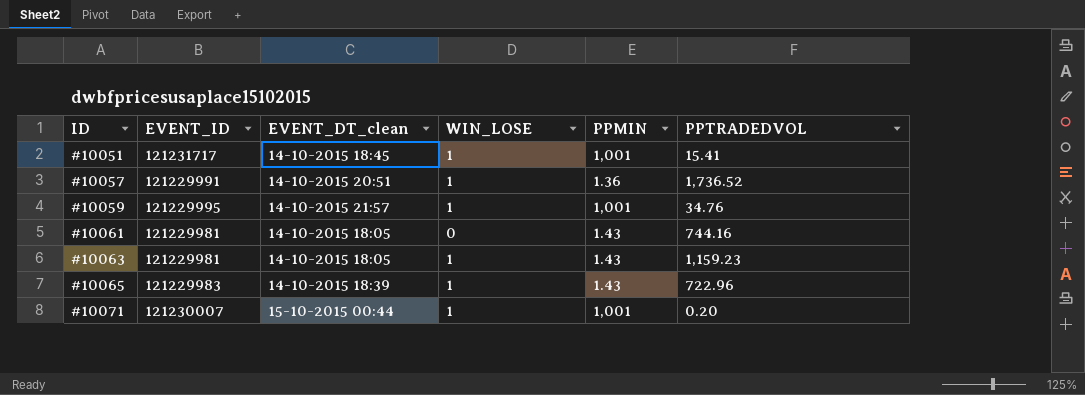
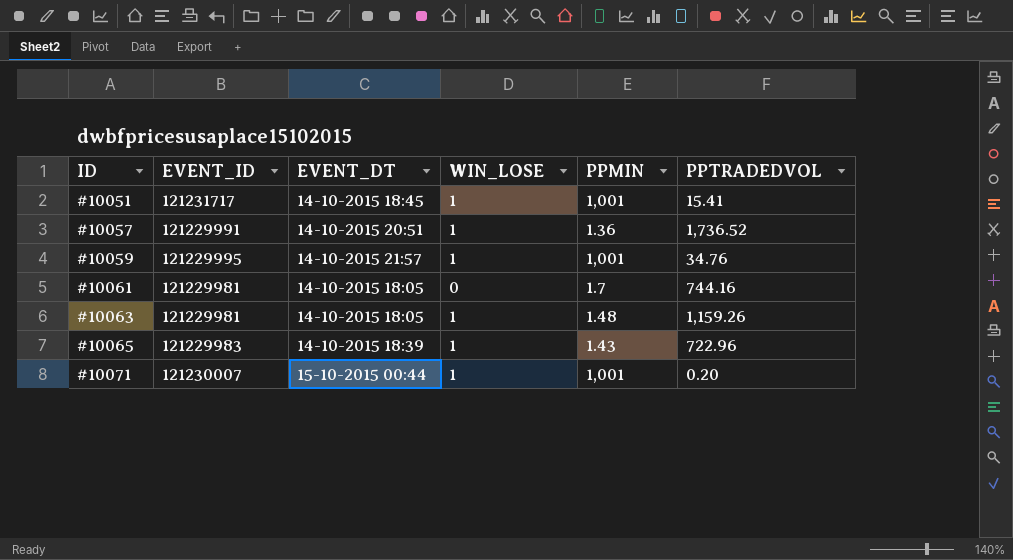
column name: EVENT_DT_clean -> EVENT_DT
#10061 | PPMIN: 1.43 -> 1.7
#10063 | PPMIN: 1.43 -> 1.48
#10063 | PPTRADEDVOL: 1,159.23 -> 1,159.26

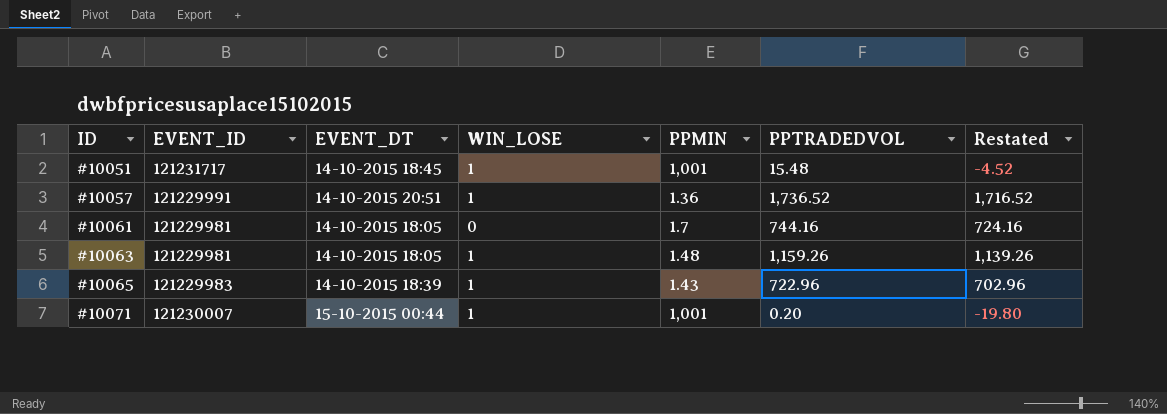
column Restated | formula: none -> [PPTRADEDVOL] - 20
row #10059: 121229995 | 14-10-2015 21:57 | 1 | 1,001 | 34.76 -> none
#10051 | PPTRADEDVOL: 15.41 -> 15.48

